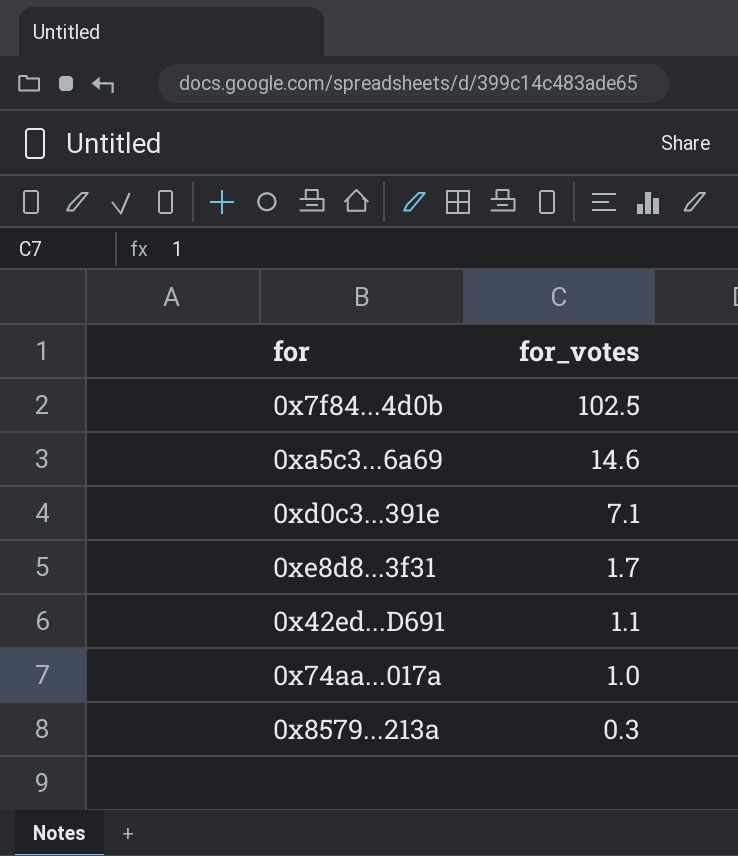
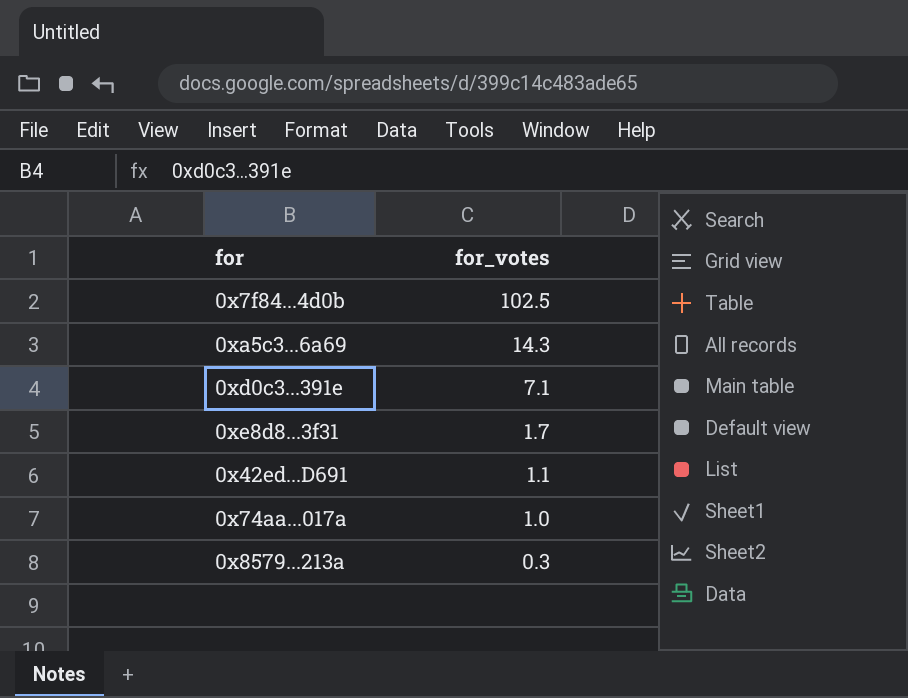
0xa5c3...6a69 | for_votes: 14.6 -> 14.3

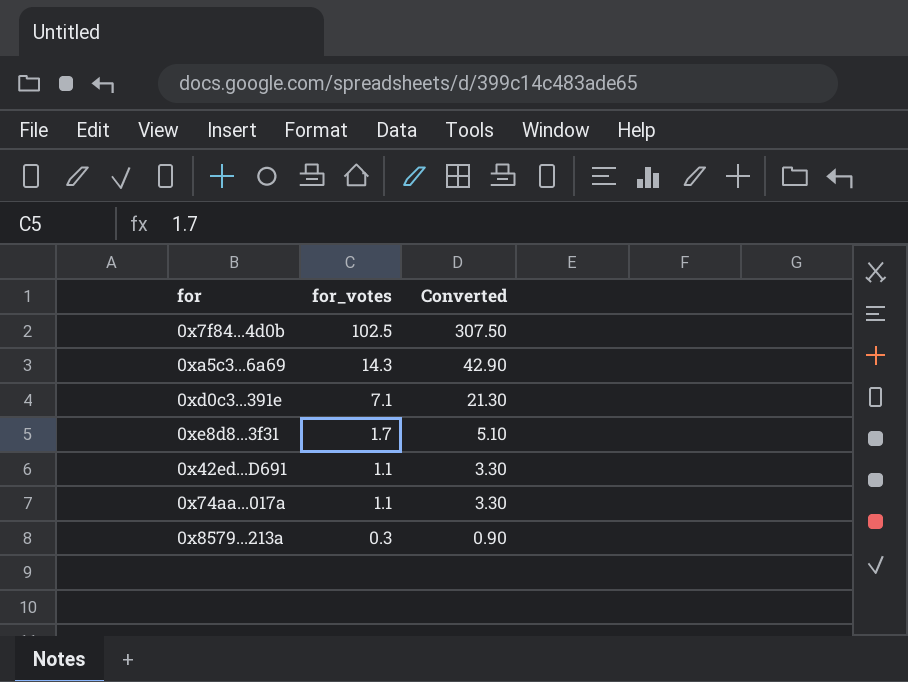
column Converted | formula: none -> [for_votes] * 3
0x74aa...017a | for_votes: 1.0 -> 1.1

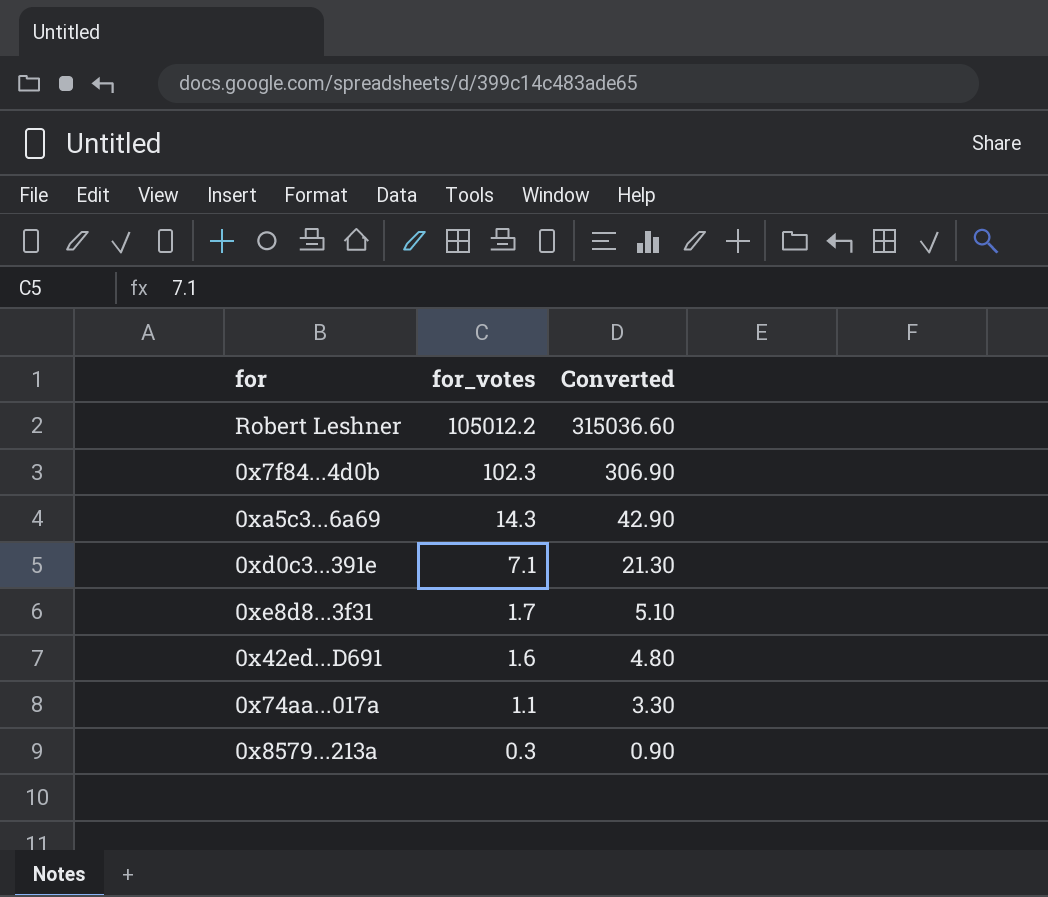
row Robert Leshner: none -> 105012.2 | 315036.60
0x7f84...4d0b | for_votes: 102.5 -> 102.3
0x7f84...4d0b | Converted: 307.50 -> 306.90
0x42ed...D691 | for_votes: 1.1 -> 1.6
0x42ed...D691 | Converted: 3.30 -> 4.80

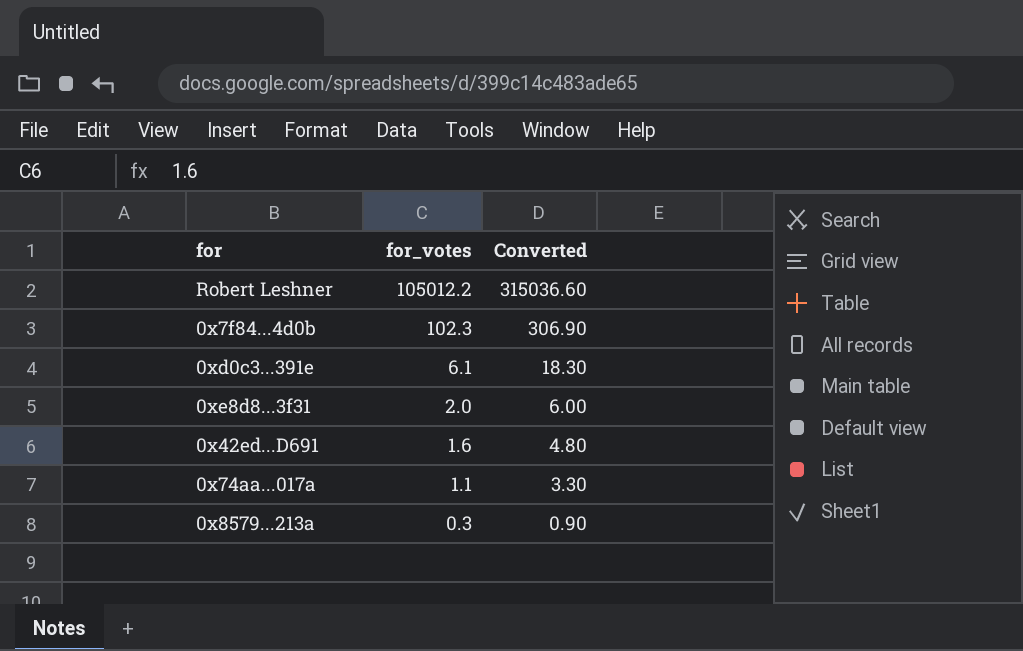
row 0xa5c3...6a69: 14.3 | 42.90 -> none
0xd0c3...391e | for_votes: 7.1 -> 6.1
0xd0c3...391e | Converted: 21.30 -> 18.30
0xe8d8...3f31 | for_votes: 1.7 -> 2.0
0xe8d8...3f31 | Converted: 5.10 -> 6.00

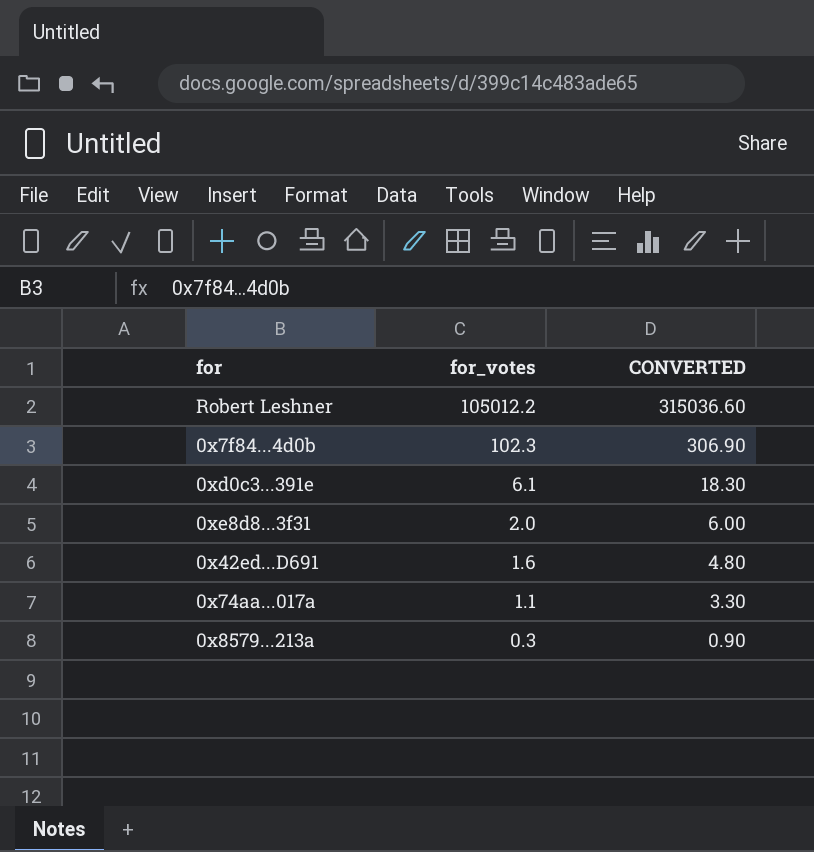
column name: Converted -> CONVERTED

